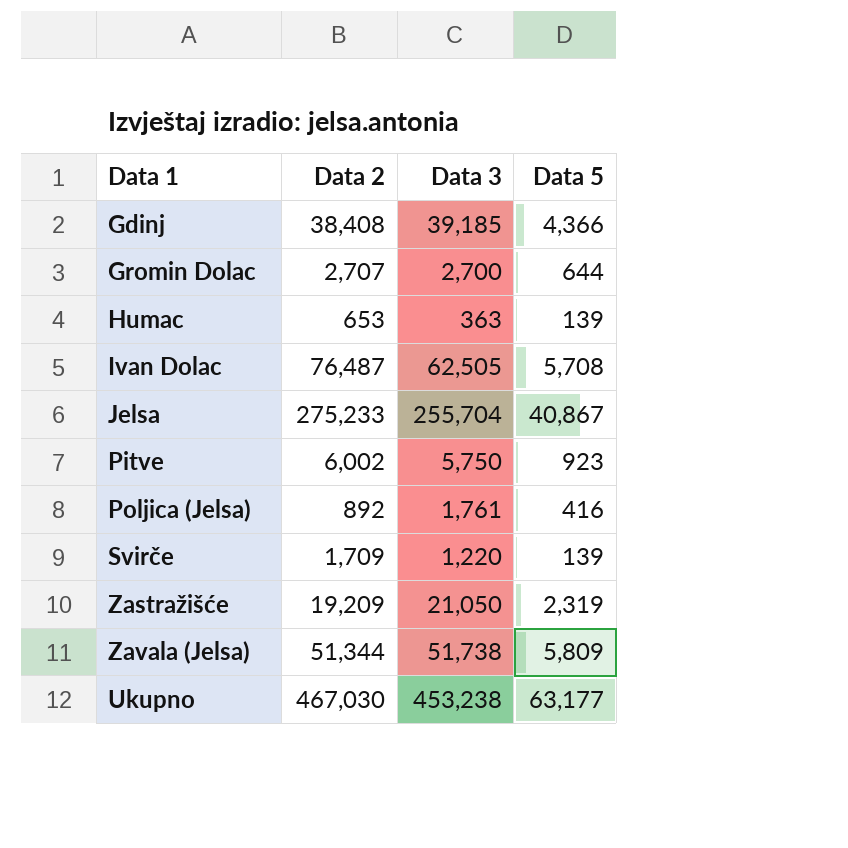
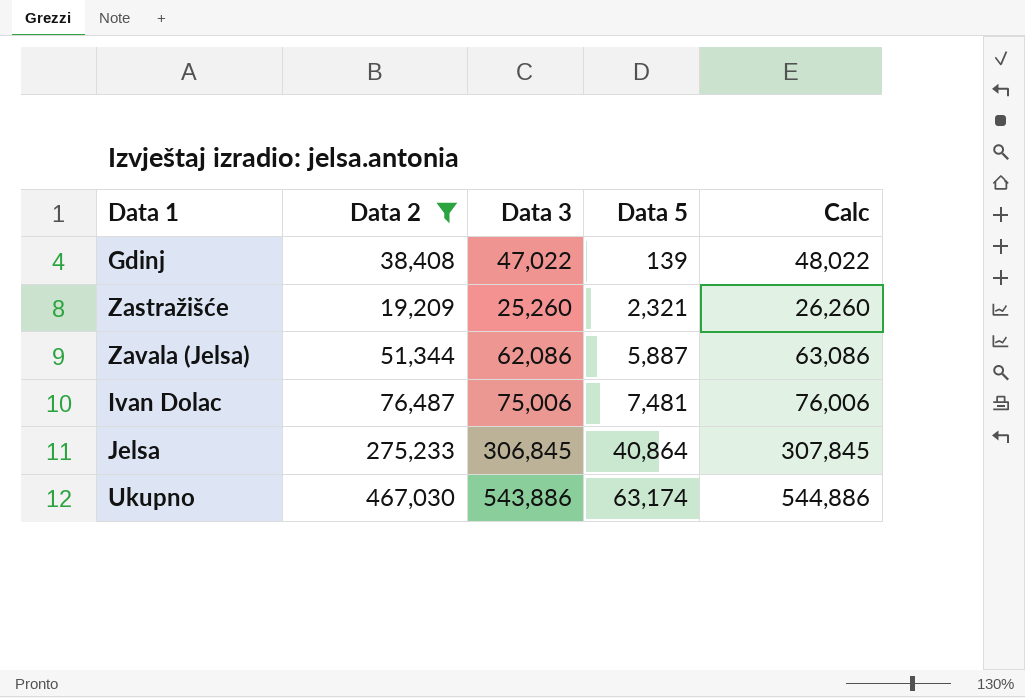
filter: none -> Data 2 >= 19,209
row order: none -> Data 5 ascending
column Calc | formula: none -> [Data 3] + 1000
Gdinj | Data 3: 39,185 -> 47,022
Gdinj | Data 5: 4,366 -> 139
Zastražišće | Data 3: 21,050 -> 25,260
Zastražišće | Data 5: 2,319 -> 2,321
Zavala (Jelsa) | Data 3: 51,738 -> 62,086
Zavala (Jelsa) | Data 5: 5,809 -> 5,887
Ivan Dolac | Data 3: 62,505 -> 75,006
Ivan Dolac | Data 5: 5,708 -> 7,481
Jelsa | Data 3: 255,704 -> 306,845
Jelsa | Data 5: 40,867 -> 40,864
Ukupno | Data 3: 453,238 -> 543,886
Ukupno | Data 5: 63,177 -> 63,174

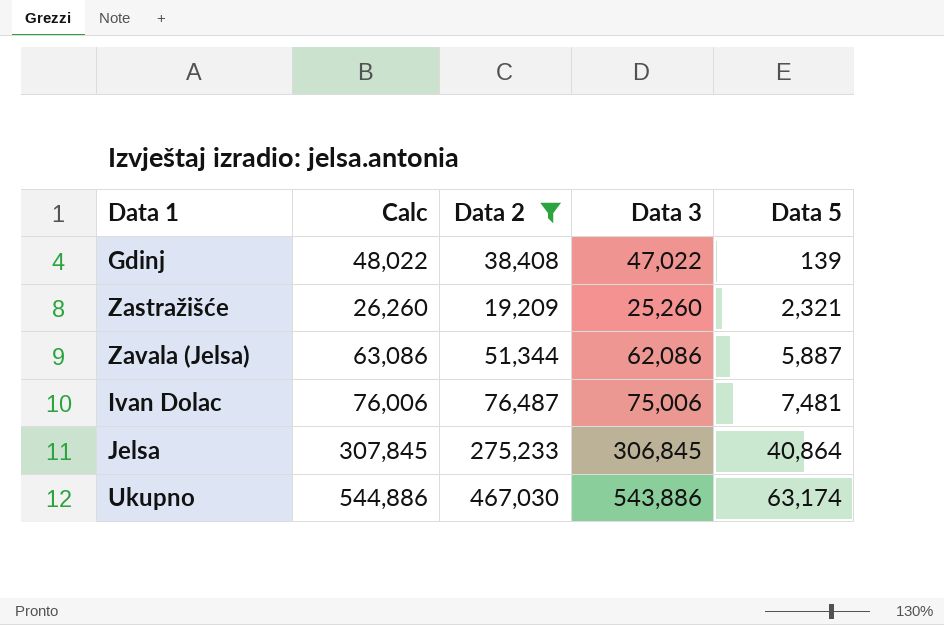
column Calc | position: 5 -> 2

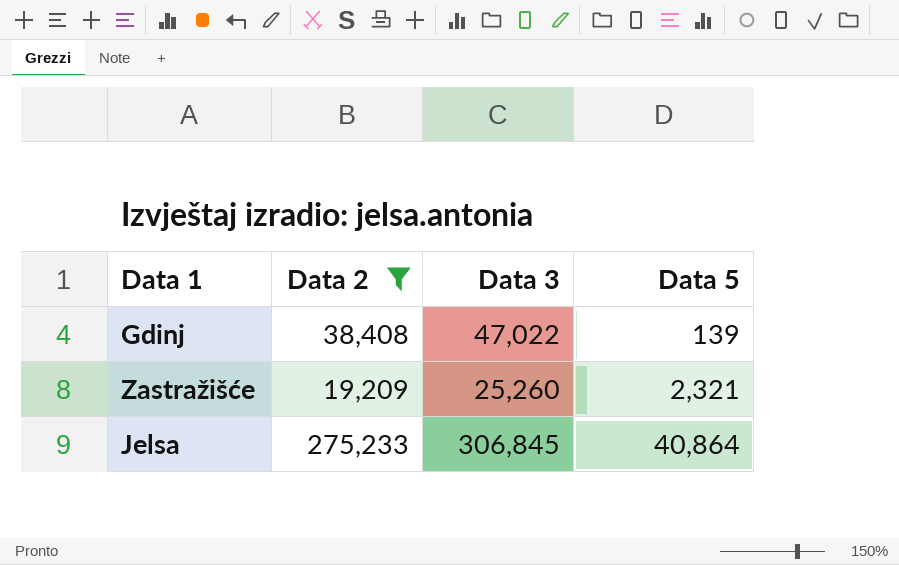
column Calc | formula: [Data 3] + 1000 -> none
row Zavala (Jelsa): 63,086 | 51,344 | 62,086 | 5,887 -> none
row Ivan Dolac: 76,006 | 76,487 | 75,006 | 7,481 -> none
row Ukupno: 544,886 | 467,030 | 543,886 | 63,174 -> none

